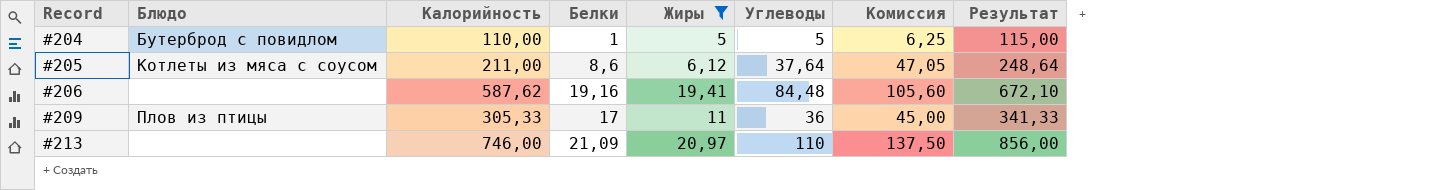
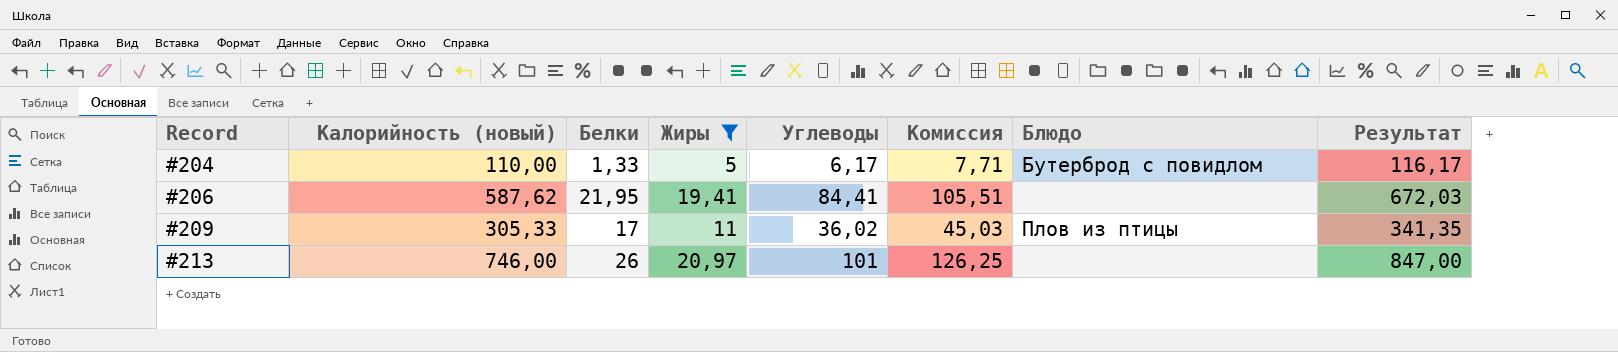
column name: Калорийность -> Калорийность (новый)
column Блюдо | position: 2 -> 7
row #205: Котлеты из мяса с соусом | 211,00 | 8,6 | 6,12 | 37,64 | 47,05 | 248,64 -> none
#204 | Белки: 1 -> 1,33
#204 | Углеводы: 5 -> 6,17
#204 | Комиссия: 6,25 -> 7,71
#204 | Результат: 115,00 -> 116,17
#206 | Белки: 19,16 -> 21,95
#206 | Углеводы: 84,48 -> 84,41
#206 | Комиссия: 105,60 -> 105,51
#206 | Результат: 672,10 -> 672,03
#209 | Углеводы: 36 -> 36,02
#209 | Комиссия: 45,00 -> 45,03
#209 | Результат: 341,33 -> 341,35
#213 | Белки: 21,09 -> 26
#213 | Углеводы: 110 -> 101
#213 | Комиссия: 137,50 -> 126,25
#213 | Результат: 856,00 -> 847,00

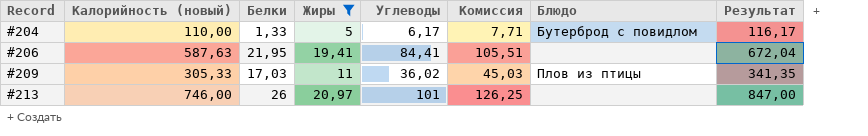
#206 | Калорийность (новый): 587,62 -> 587,63
#206 | Результат: 672,03 -> 672,04
#209 | Белки: 17 -> 17,03

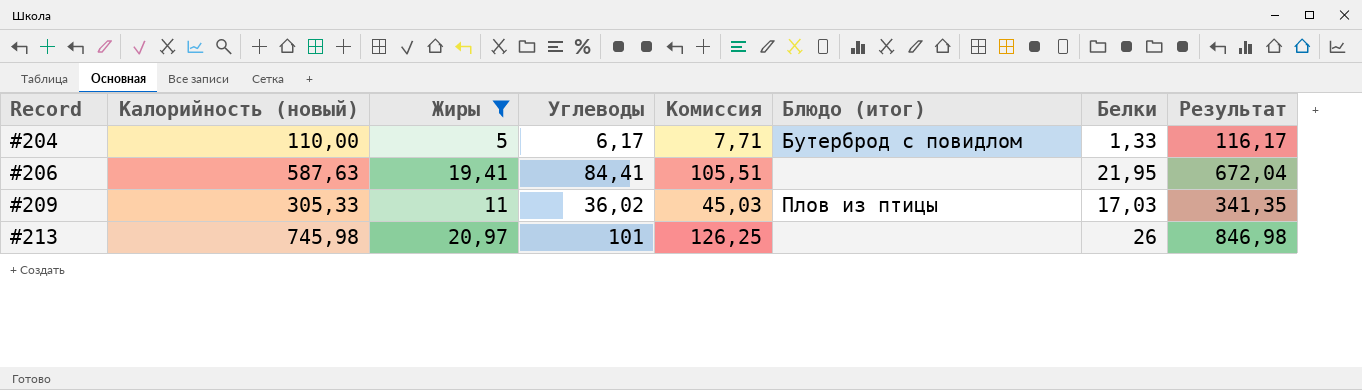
column name: Блюдо -> Блюдо (итог)
column Белки | position: 3 -> 7
#213 | Калорийность (новый): 746,00 -> 745,98
#213 | Результат: 847,00 -> 846,98

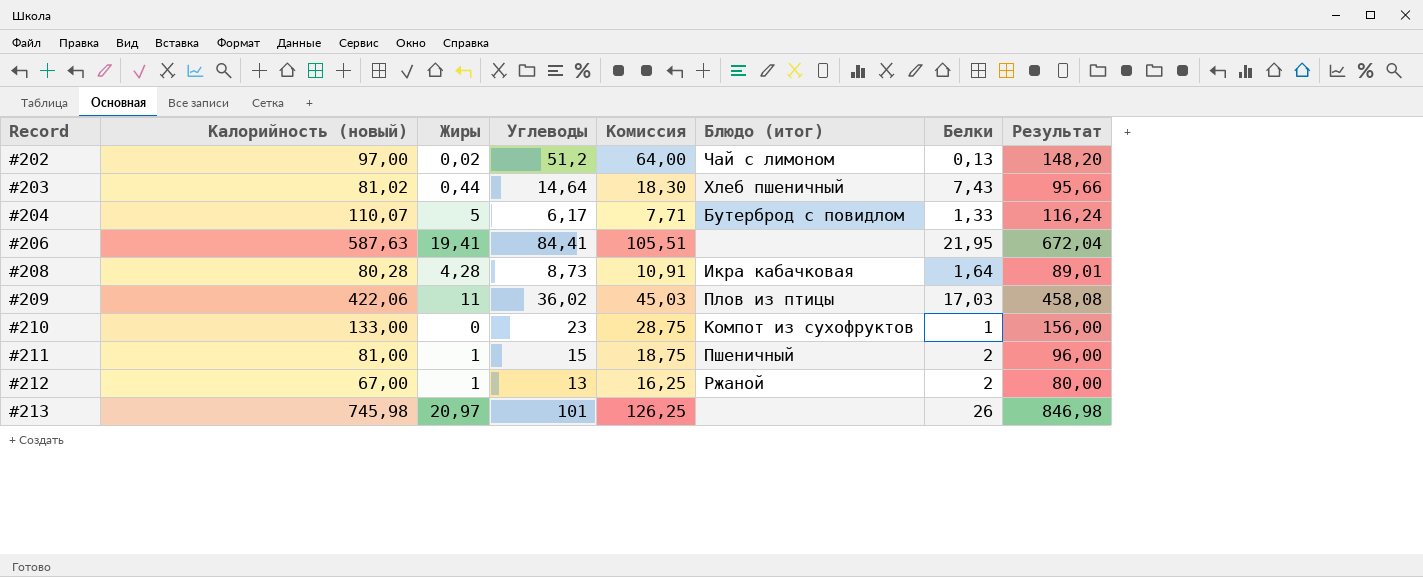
filter: Жиры >= 5 -> none
#204 | Калорийность (новый): 110,00 -> 110,07
#204 | Результат: 116,17 -> 116,24
#209 | Калорийность (новый): 305,33 -> 422,06
#209 | Результат: 341,35 -> 458,08

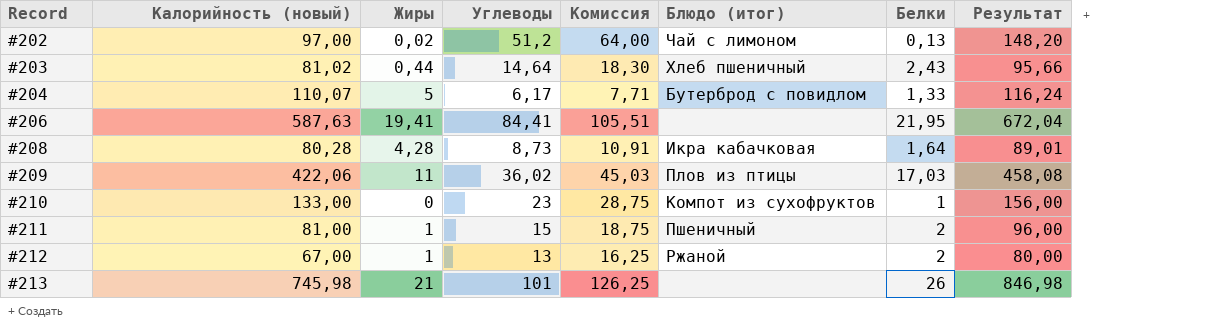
#203 | Белки: 7,43 -> 2,43
#213 | Жиры: 20,97 -> 21

